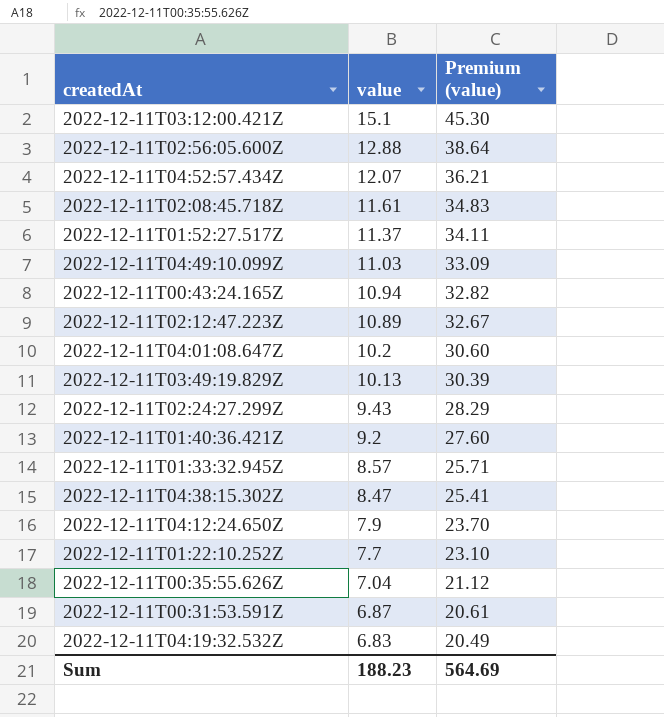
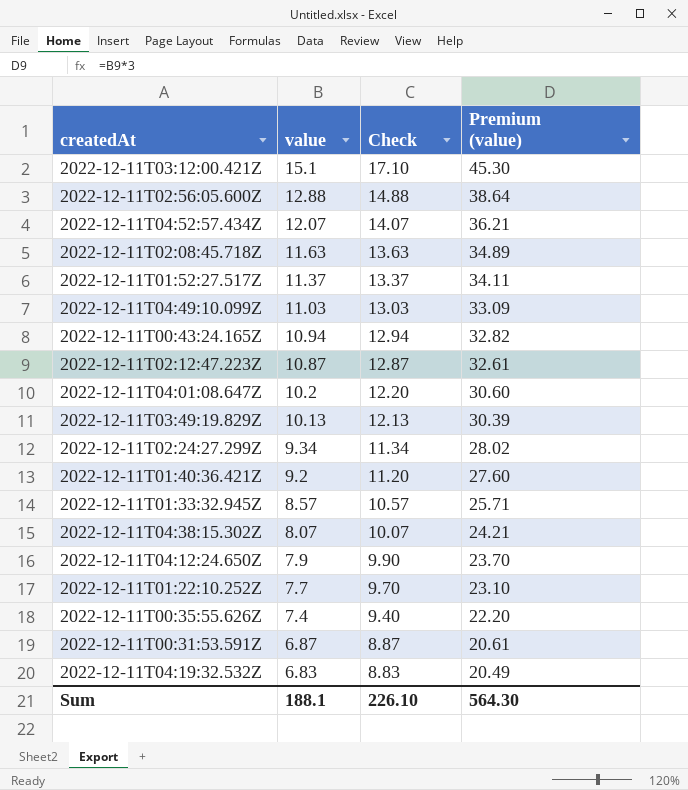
column Check | formula: none -> [value] + 2
2022-12-11T02:08:45.718Z | value: 11.61 -> 11.63
2022-12-11T02:08:45.718Z | Premium (value): 34.83 -> 34.89
2022-12-11T02:12:47.223Z | value: 10.89 -> 10.87
2022-12-11T02:12:47.223Z | Premium (value): 32.67 -> 32.61
2022-12-11T02:24:27.299Z | value: 9.43 -> 9.34
2022-12-11T02:24:27.299Z | Premium (value): 28.29 -> 28.02
2022-12-11T04:38:15.302Z | value: 8.47 -> 8.07
2022-12-11T04:38:15.302Z | Premium (value): 25.41 -> 24.21
2022-12-11T00:35:55.626Z | value: 7.04 -> 7.4
2022-12-11T00:35:55.626Z | Premium (value): 21.12 -> 22.20
Sum | value: 188.23 -> 188.1
Sum | Premium (value): 564.69 -> 564.30

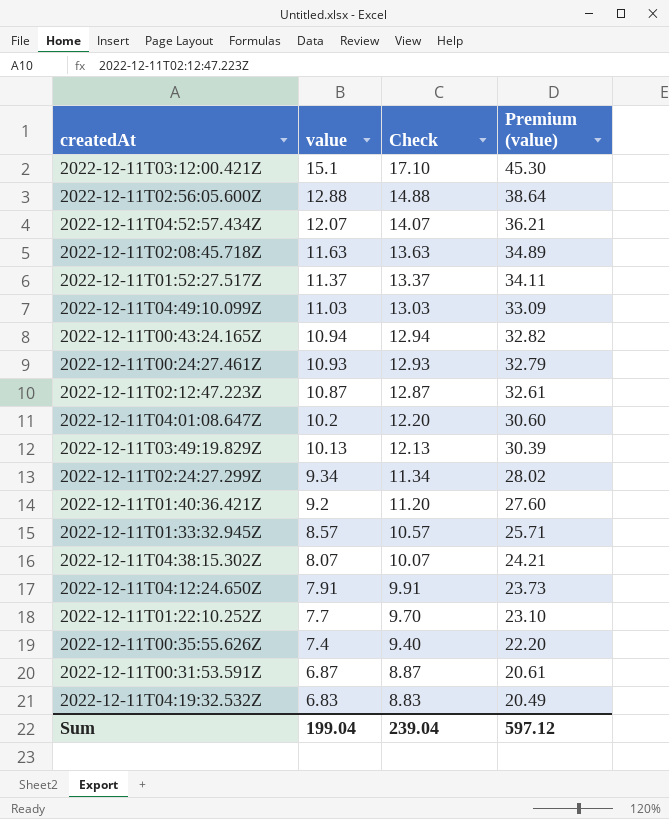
row 2022-12-11T00:24:27.461Z: none -> 10.93 | 12.93 | 32.79
2022-12-11T04:12:24.650Z | value: 7.9 -> 7.91
2022-12-11T04:12:24.650Z | Check: 9.90 -> 9.91
2022-12-11T04:12:24.650Z | Premium (value): 23.70 -> 23.73
Sum | value: 188.1 -> 199.04
Sum | Check: 226.10 -> 239.04
Sum | Premium (value): 564.30 -> 597.12

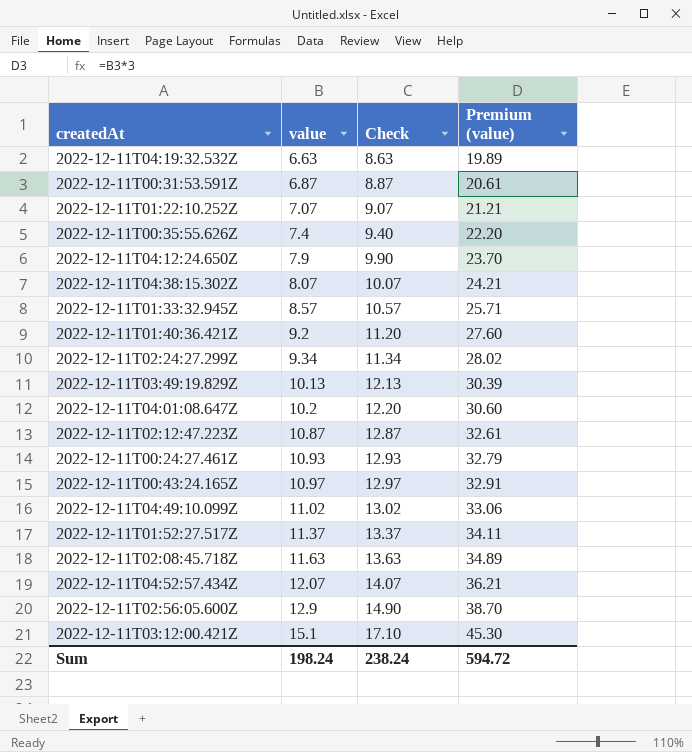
row order: value descending -> value ascending
2022-12-11T04:19:32.532Z | value: 6.83 -> 6.63
2022-12-11T04:19:32.532Z | Check: 8.83 -> 8.63
2022-12-11T04:19:32.532Z | Premium (value): 20.49 -> 19.89
2022-12-11T01:22:10.252Z | value: 7.7 -> 7.07
2022-12-11T01:22:10.252Z | Check: 9.70 -> 9.07
2022-12-11T01:22:10.252Z | Premium (value): 23.10 -> 21.21
2022-12-11T04:12:24.650Z | value: 7.91 -> 7.9
2022-12-11T04:12:24.650Z | Check: 9.91 -> 9.90
2022-12-11T04:12:24.650Z | Premium (value): 23.73 -> 23.70
2022-12-11T00:43:24.165Z | value: 10.94 -> 10.97
2022-12-11T00:43:24.165Z | Check: 12.94 -> 12.97
2022-12-11T00:43:24.165Z | Premium (value): 32.82 -> 32.91
2022-12-11T04:49:10.099Z | value: 11.03 -> 11.02
2022-12-11T04:49:10.099Z | Check: 13.03 -> 13.02
2022-12-11T04:49:10.099Z | Premium (value): 33.09 -> 33.06
2022-12-11T02:56:05.600Z | value: 12.88 -> 12.9
2022-12-11T02:56:05.600Z | Check: 14.88 -> 14.90
2022-12-11T02:56:05.600Z | Premium (value): 38.64 -> 38.70
Sum | value: 199.04 -> 198.24
Sum | Check: 239.04 -> 238.24
Sum | Premium (value): 597.12 -> 594.72

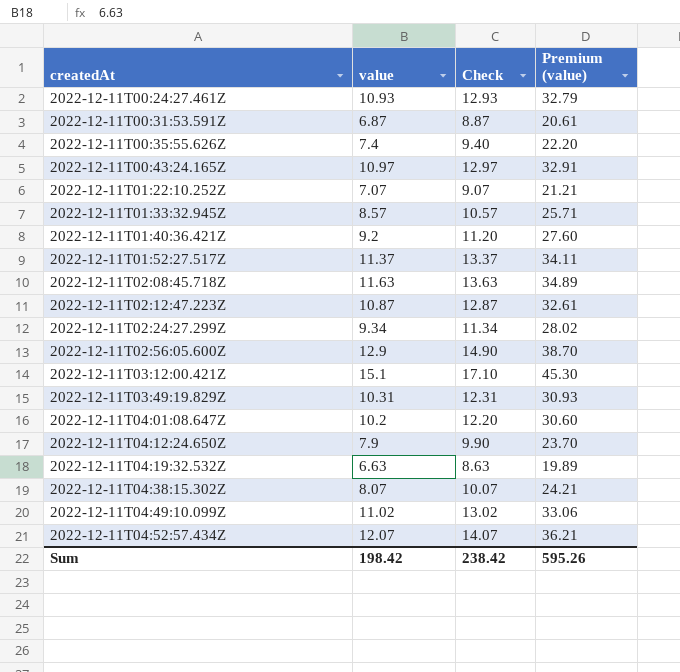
row order: value ascending -> createdAt ascending
2022-12-11T03:49:19.829Z | value: 10.13 -> 10.31
2022-12-11T03:49:19.829Z | Check: 12.13 -> 12.31
2022-12-11T03:49:19.829Z | Premium (value): 30.39 -> 30.93
Sum | value: 198.24 -> 198.42
Sum | Check: 238.24 -> 238.42
Sum | Premium (value): 594.72 -> 595.26

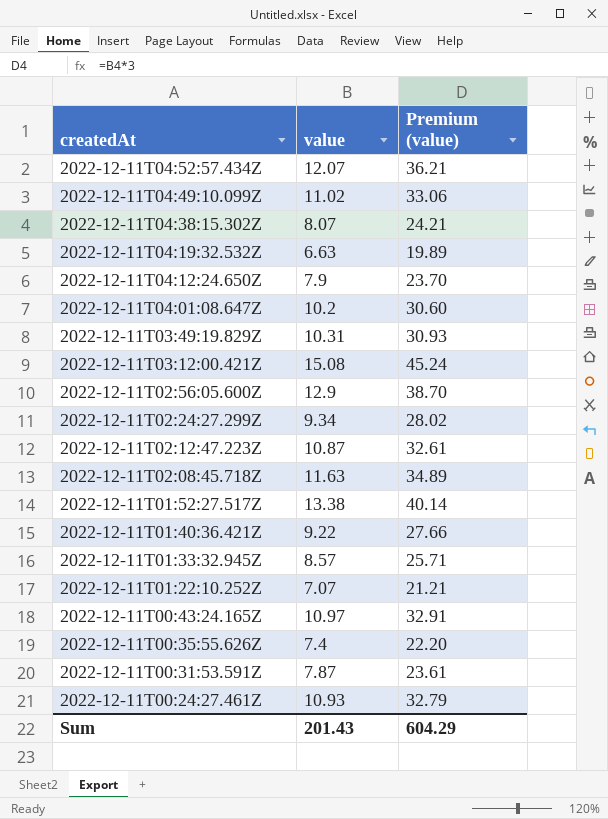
row order: createdAt ascending -> createdAt descending
column Check | formula: [value] + 2 -> none
2022-12-11T03:12:00.421Z | value: 15.1 -> 15.08
2022-12-11T03:12:00.421Z | Premium (value): 45.30 -> 45.24
2022-12-11T01:52:27.517Z | value: 11.37 -> 13.38
2022-12-11T01:52:27.517Z | Premium (value): 34.11 -> 40.14
2022-12-11T01:40:36.421Z | value: 9.2 -> 9.22
2022-12-11T01:40:36.421Z | Premium (value): 27.60 -> 27.66
2022-12-11T00:31:53.591Z | value: 6.87 -> 7.87
2022-12-11T00:31:53.591Z | Premium (value): 20.61 -> 23.61
Sum | value: 198.42 -> 201.43
Sum | Premium (value): 595.26 -> 604.29

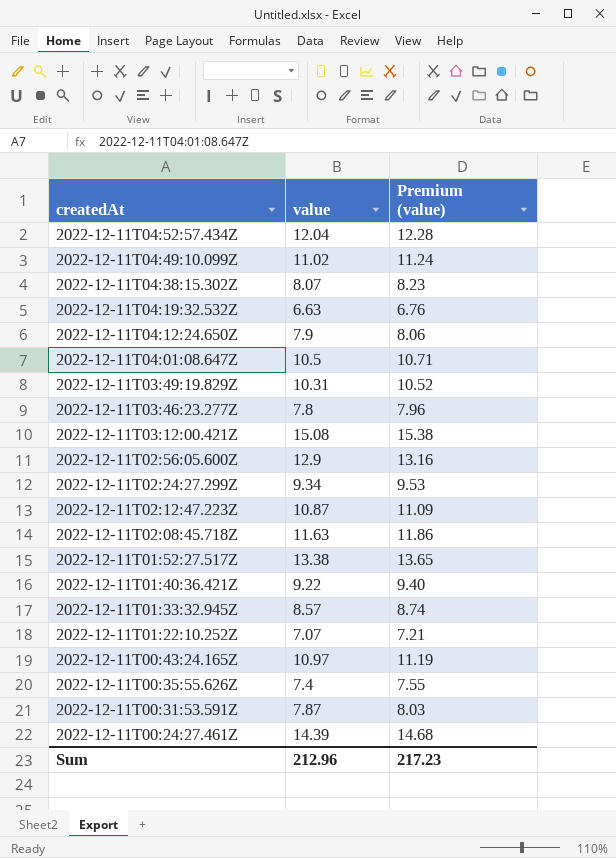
column Premium (value) | formula: [value] * 3 -> [value] * 1.02
2022-12-11T04:52:57.434Z | value: 12.07 -> 12.04
2022-12-11T04:01:08.647Z | value: 10.2 -> 10.5
row 2022-12-11T03:46:23.277Z: none -> 7.8 | 7.96
2022-12-11T00:24:27.461Z | value: 10.93 -> 14.39
Sum | value: 201.43 -> 212.96
Sum | Premium (value): 604.29 -> 217.23

